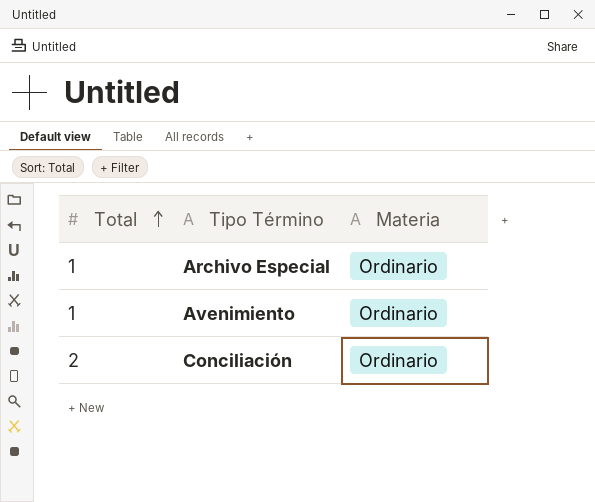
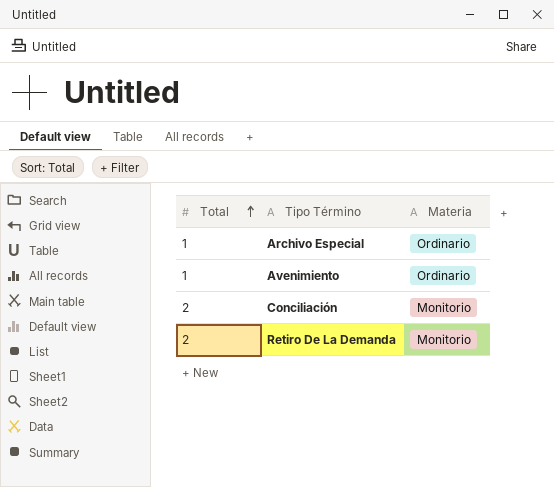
Conciliación | Materia: Ordinario -> Monitorio
row Retiro De La Demanda: none -> 2 | Monitorio

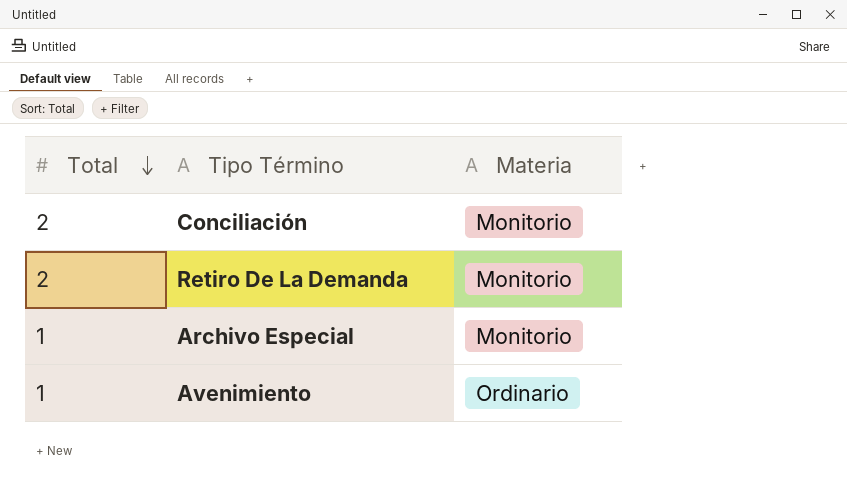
row order: Total ascending -> Total descending
Archivo Especial | Materia: Ordinario -> Monitorio

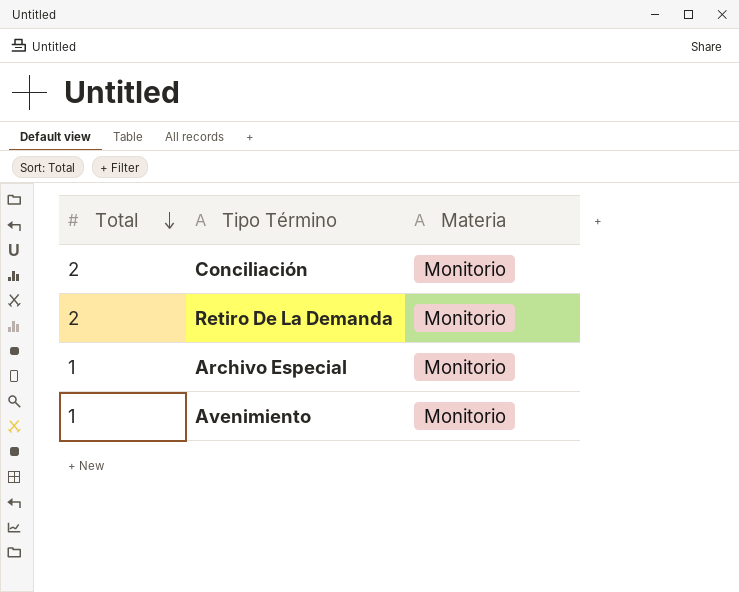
Avenimiento | Materia: Ordinario -> Monitorio

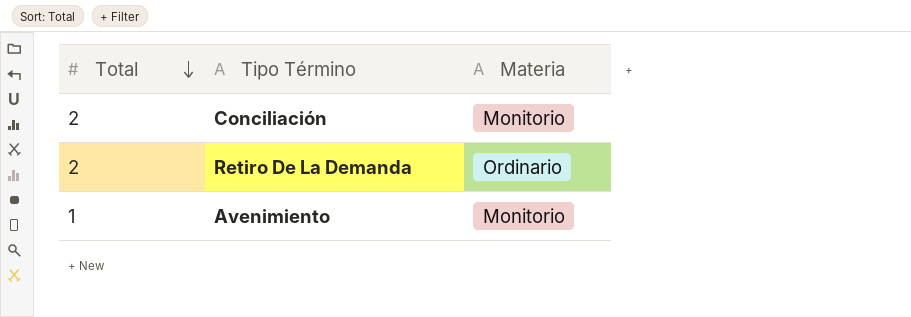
row Archivo Especial: 1 | Monitorio -> none
Retiro De La Demanda | Materia: Monitorio -> Ordinario

